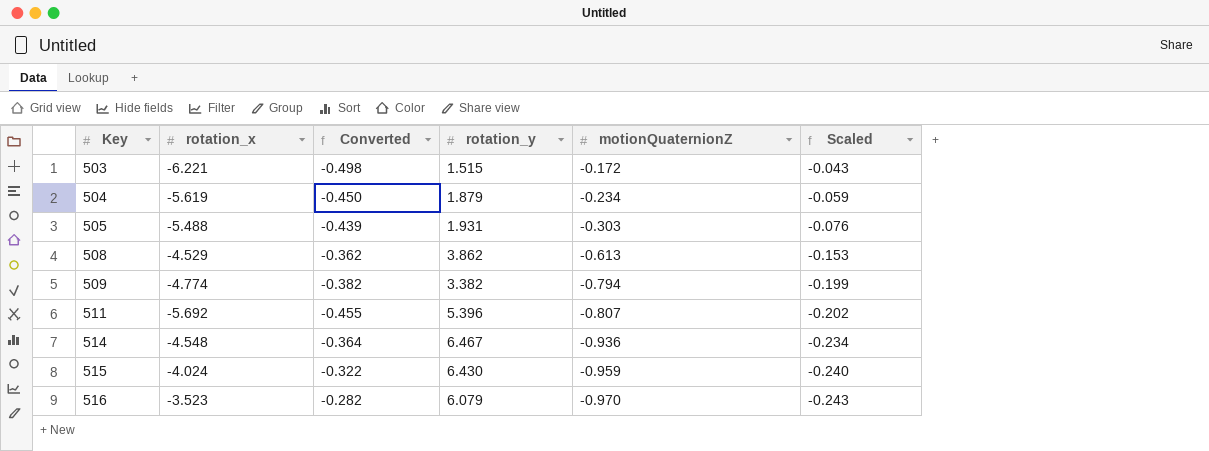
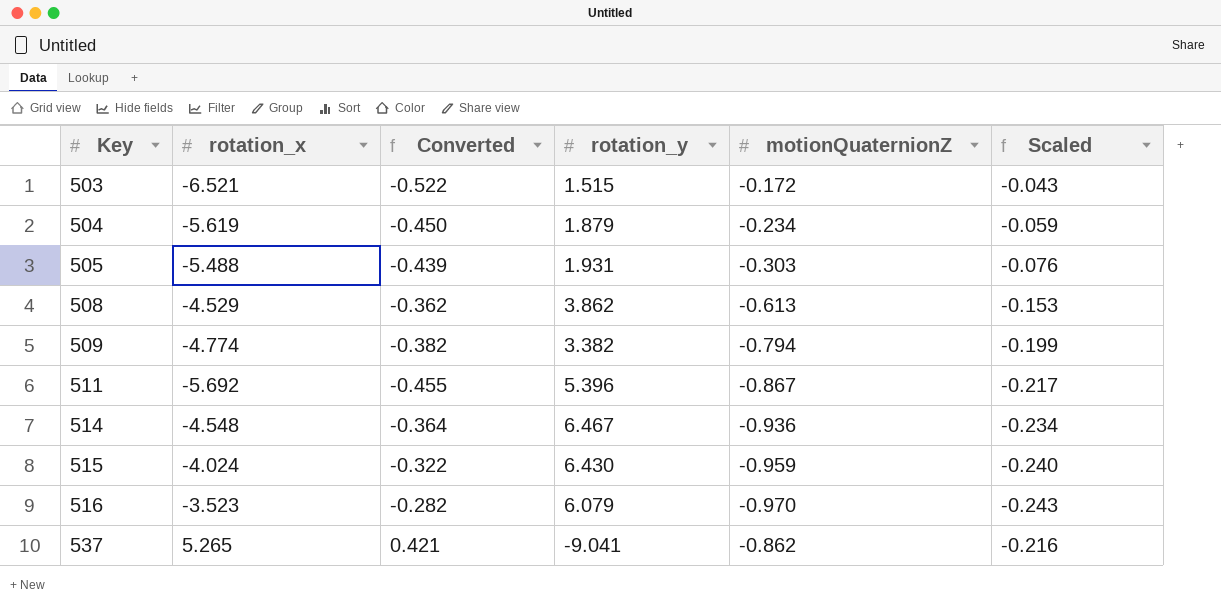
503 | rotation_x: -6.221 -> -6.521
503 | Converted: -0.498 -> -0.522
511 | motionQuaternionZ: -0.807 -> -0.867
511 | Scaled: -0.202 -> -0.217
row 537: none -> 5.265 | 0.421 | -9.041 | -0.862 | -0.216

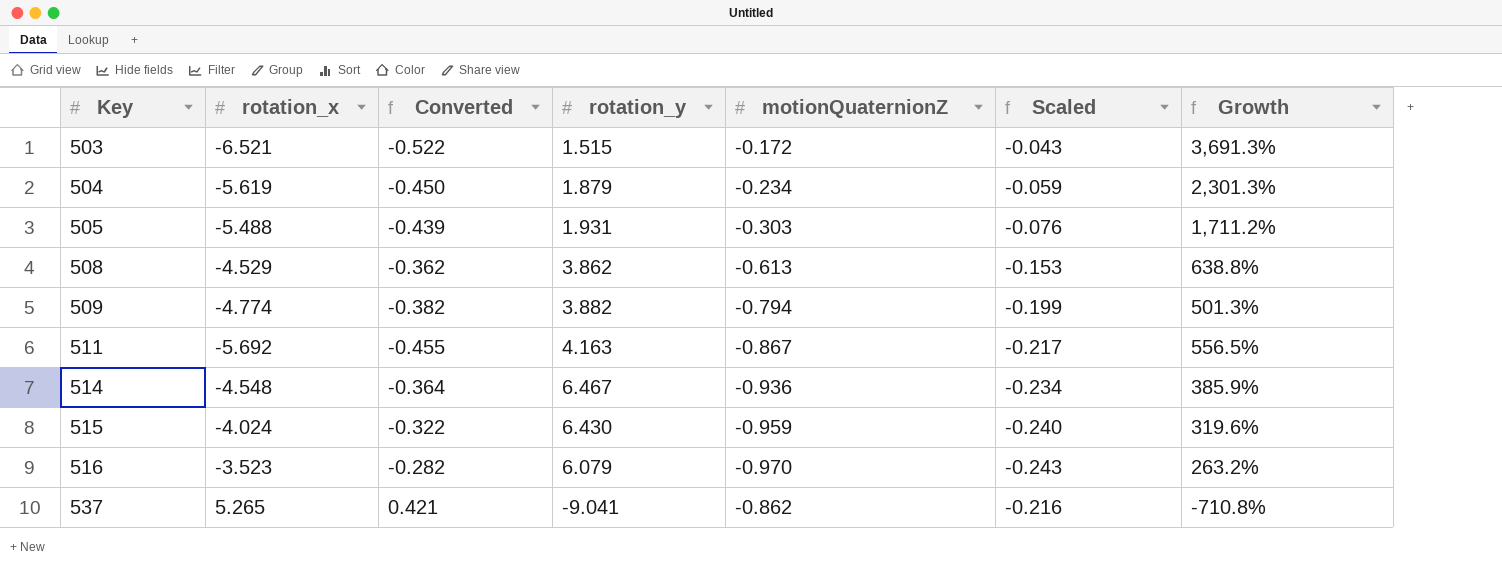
column Growth | formula: none -> ([rotation_x] - [motionQuaternionZ]) / [motionQuaternionZ]
509 | rotation_y: 3.382 -> 3.882
511 | rotation_y: 5.396 -> 4.163

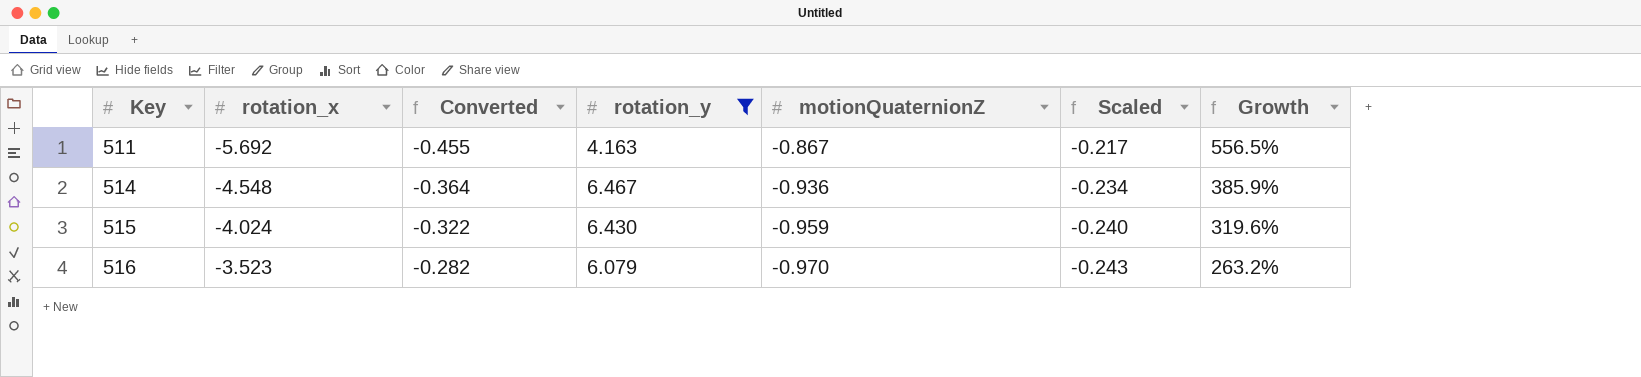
filter: none -> rotation_y >= 4.163

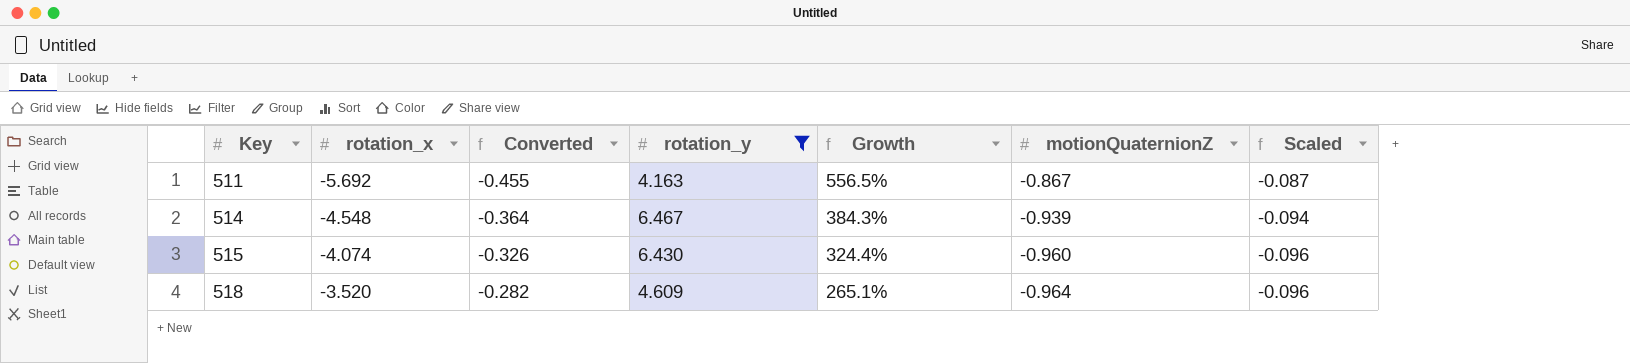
column Growth | position: 7 -> 5
column Scaled | formula: [motionQuaternionZ] * 0.25 -> [motionQuaternionZ] * 0.1
row 516: -3.523 | -0.282 | 6.079 | -0.970 | -0.243 | 263.2% -> none
514 | Growth: 385.9% -> 384.3%
514 | motionQuaternionZ: -0.936 -> -0.939
515 | rotation_x: -4.024 -> -4.074
515 | Converted: -0.322 -> -0.326
515 | Growth: 319.6% -> 324.4%
515 | motionQuaternionZ: -0.959 -> -0.960
row 518: none -> -3.520 | -0.282 | 4.609 | 265.1% | -0.964 | -0.096

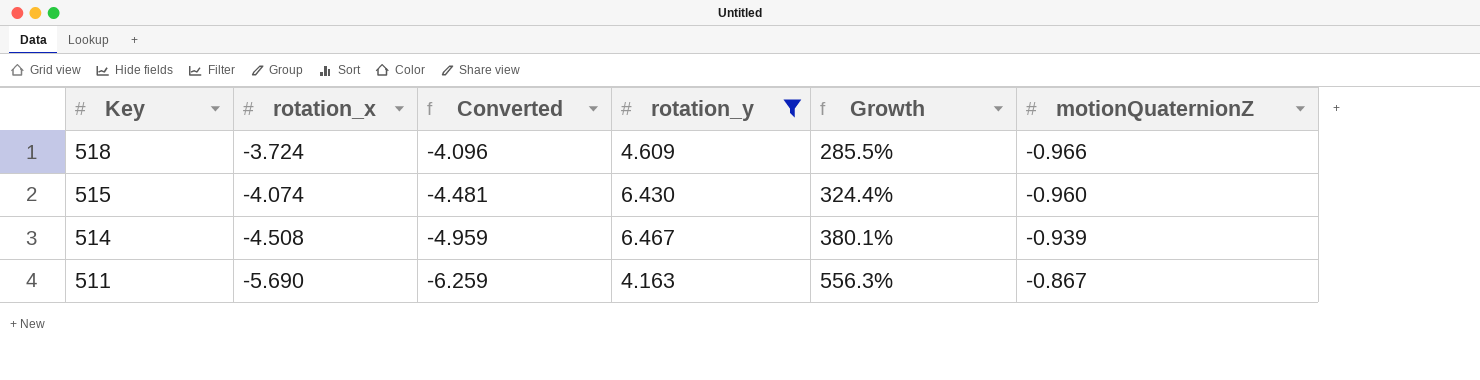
row order: Key ascending -> Key descending
column Scaled | formula: [motionQuaternionZ] * 0.1 -> none
column Converted | formula: [rotation_x] * 0.08 -> [rotation_x] * 1.1
518 | rotation_x: -3.520 -> -3.724
518 | Growth: 265.1% -> 285.5%
518 | motionQuaternionZ: -0.964 -> -0.966
514 | rotation_x: -4.548 -> -4.508
514 | Growth: 384.3% -> 380.1%
511 | rotation_x: -5.692 -> -5.690
511 | Growth: 556.5% -> 556.3%

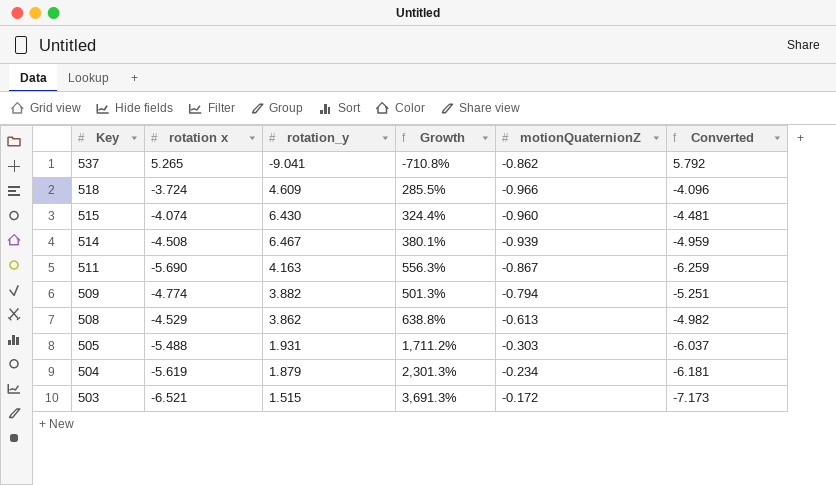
filter: rotation_y >= 4.163 -> none
column name: rotation_x -> rotation x
column Converted | position: 3 -> 6

